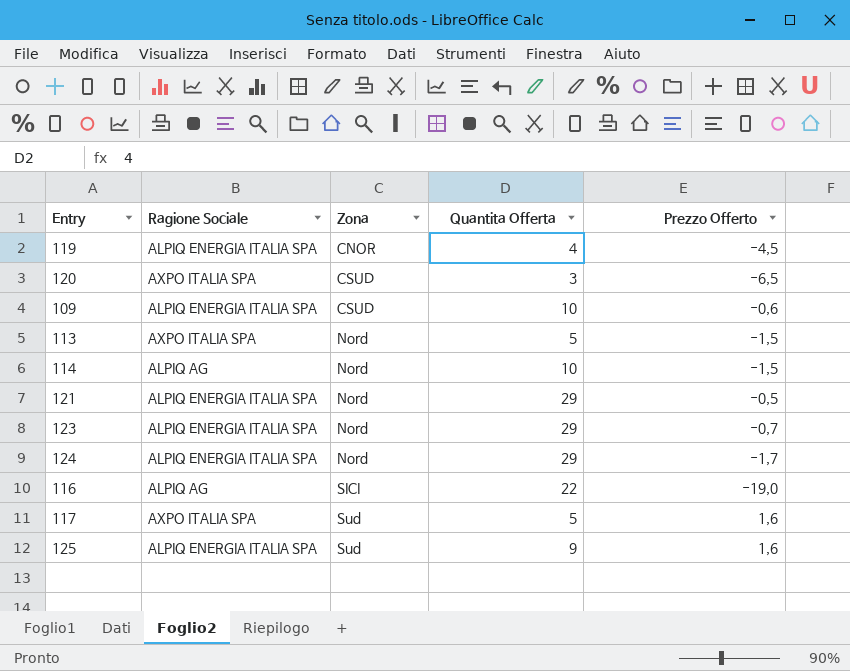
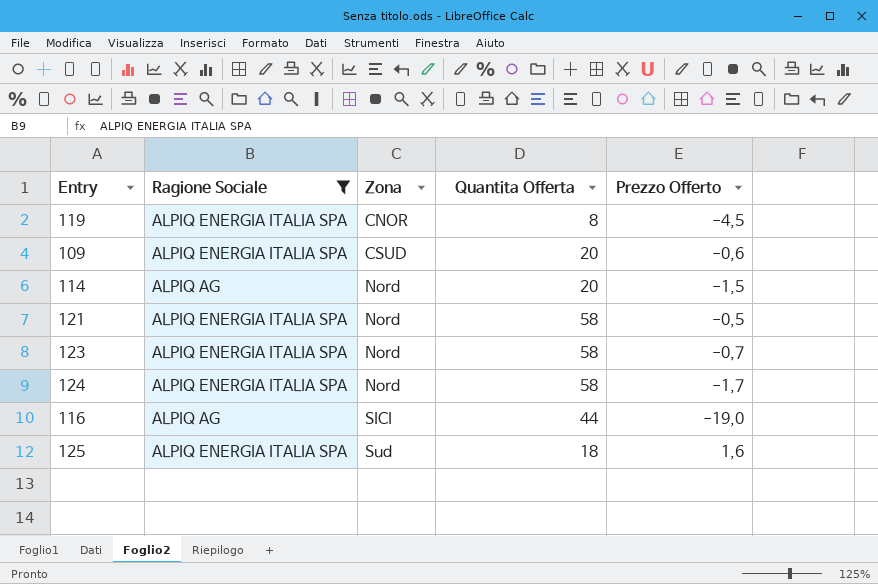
filter: none -> Ragione Sociale != AXPO ITALIA SPA
119 | Quantita Offerta: 4 -> 8
109 | Quantita Offerta: 10 -> 20
114 | Quantita Offerta: 10 -> 20
121 | Quantita Offerta: 29 -> 58
123 | Quantita Offerta: 29 -> 58
124 | Quantita Offerta: 29 -> 58
116 | Quantita Offerta: 22 -> 44
125 | Quantita Offerta: 9 -> 18

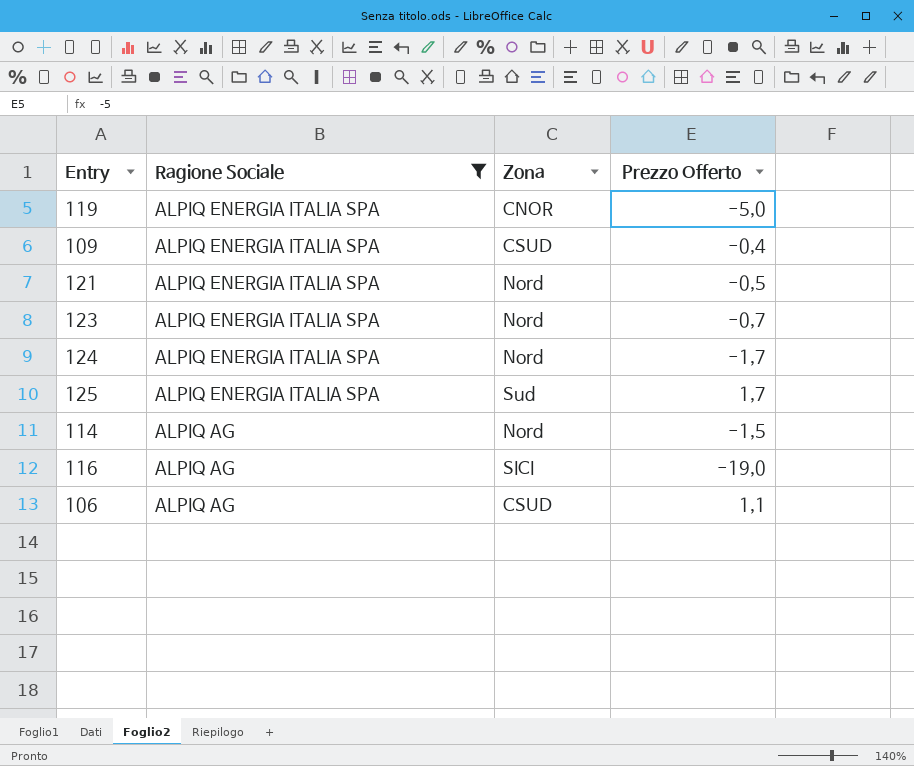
row order: Zona ascending -> Ragione Sociale descending
column Quantita Offerta | position: 4 -> none
119 | Prezzo Offerto: -4,5 -> -5,0
109 | Prezzo Offerto: -0,6 -> -0,4
125 | Prezzo Offerto: 1,6 -> 1,7
row 106: none -> ALPIQ AG | CSUD | 1,1

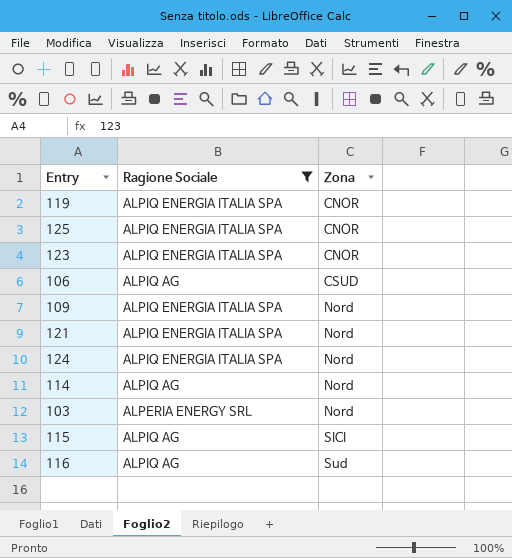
row order: Ragione Sociale descending -> Zona ascending
column Prezzo Offerto | position: 4 -> none
125 | Zona: Sud -> CNOR
123 | Zona: Nord -> CNOR
109 | Zona: CSUD -> Nord
row 103: none -> ALPERIA ENERGY SRL | Nord
row 115: none -> ALPIQ AG | SICI
116 | Zona: SICI -> Sud

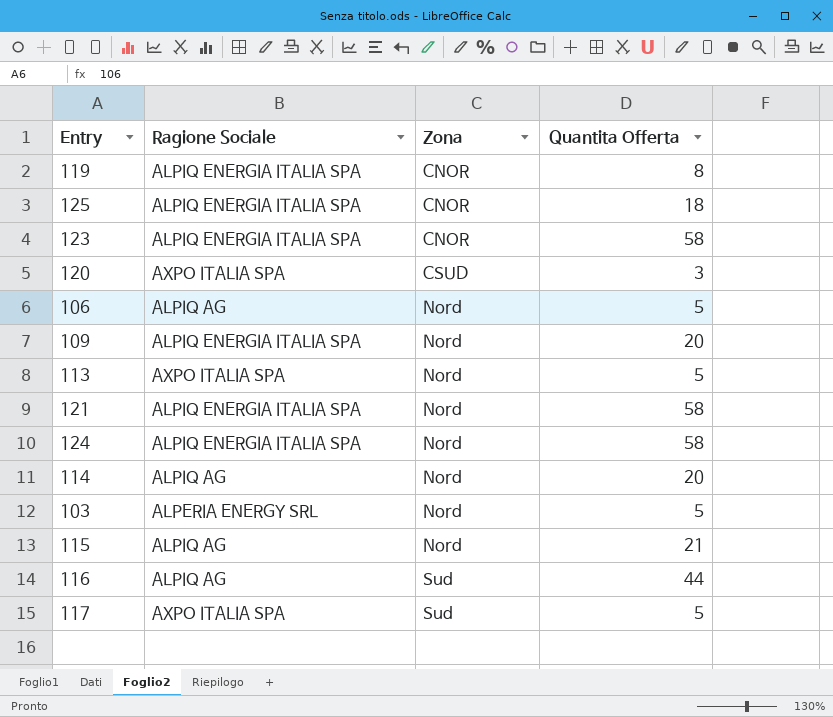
filter: Ragione Sociale != AXPO ITALIA SPA -> none
column Quantita Offerta | position: none -> 4
106 | Zona: CSUD -> Nord
115 | Zona: SICI -> Nord

